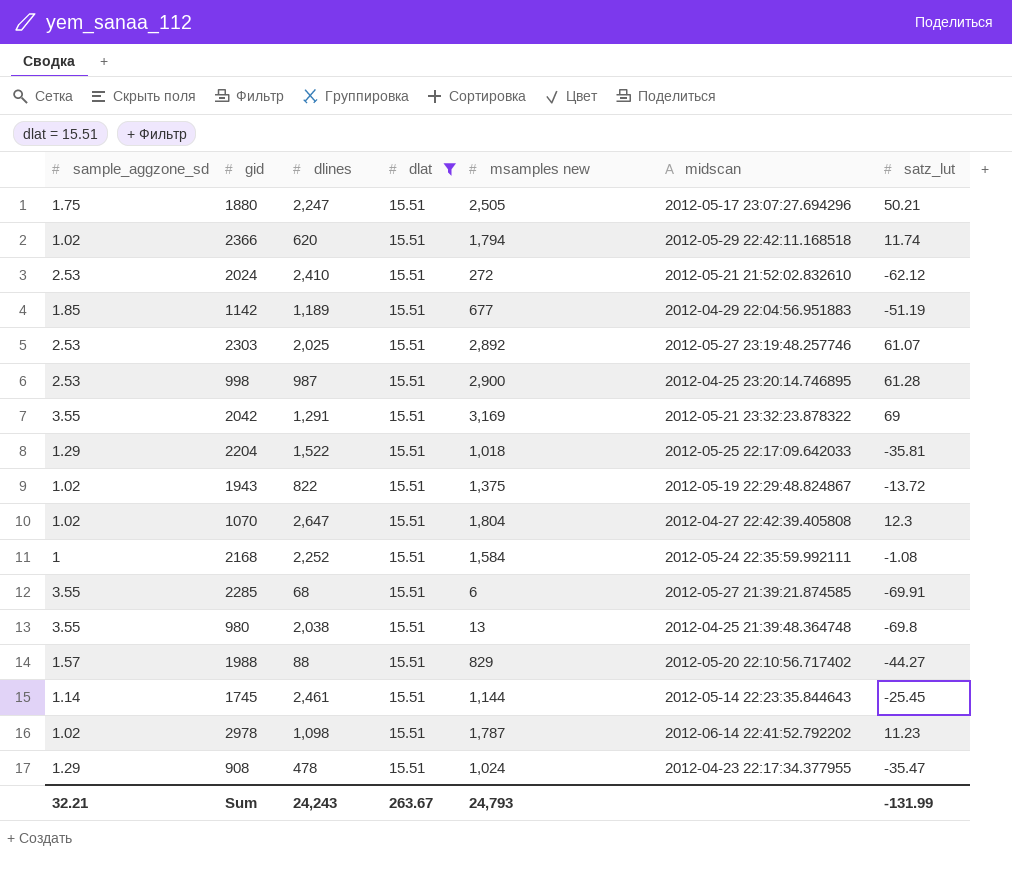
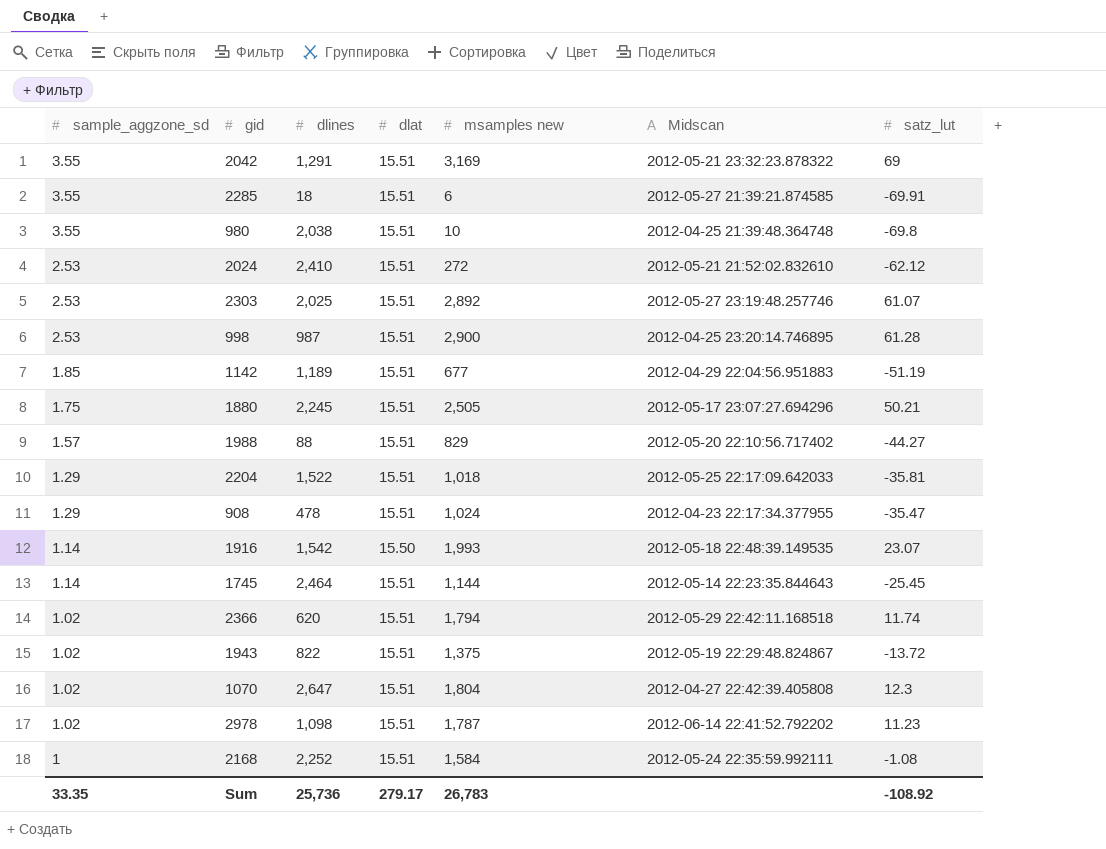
filter: dlat = 15.51 -> none
row order: none -> sample_aggzone_sd descending
column name: midscan -> Midscan
2285 | dlines: 68 -> 18
980 | msamples new: 13 -> 10
1880 | dlines: 2,247 -> 2,245
1745 | dlines: 2,461 -> 2,464
Sum | sample_aggzone_sd: 32.21 -> 33.35
Sum | dlines: 24,243 -> 25,736
Sum | dlat: 263.67 -> 279.17
Sum | msamples new: 24,793 -> 26,783
Sum | satz_lut: -131.99 -> -108.92

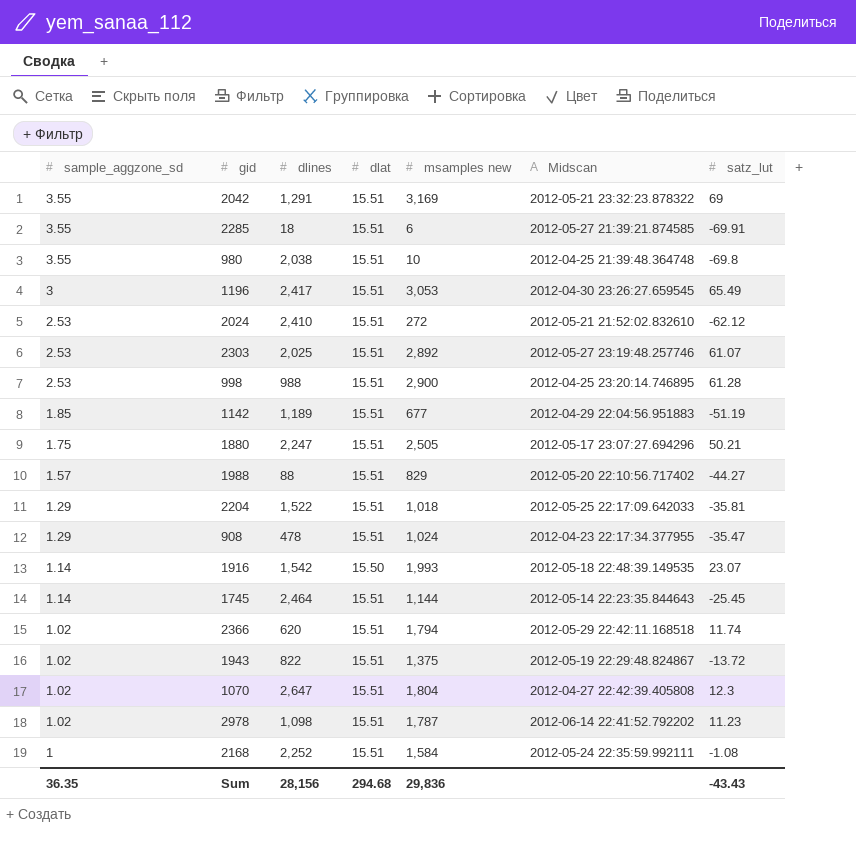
row 1196: none -> 3 | 2,417 | 15.51 | 3,053 | 2012-04-30 23:26:27.659545 | 65.49
998 | dlines: 987 -> 988
1880 | dlines: 2,245 -> 2,247
Sum | sample_aggzone_sd: 33.35 -> 36.35
Sum | dlines: 25,736 -> 28,156
Sum | dlat: 279.17 -> 294.68
Sum | msamples new: 26,783 -> 29,836
Sum | satz_lut: -108.92 -> -43.43

